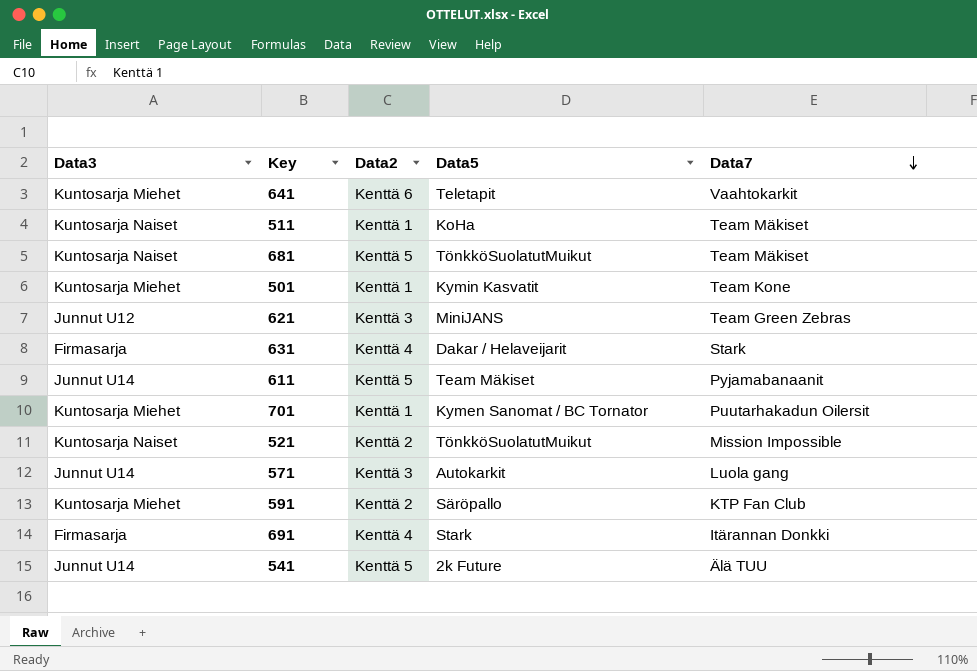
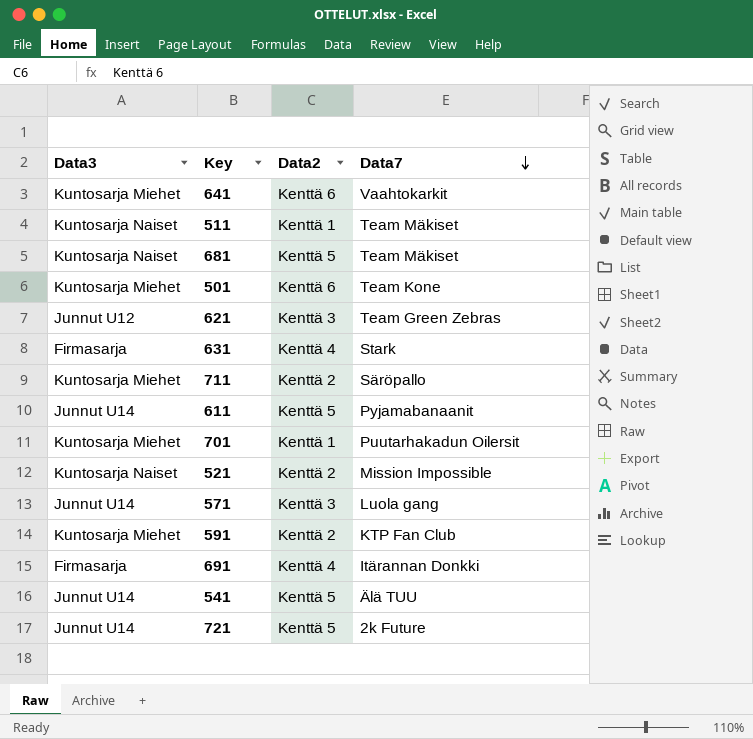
column Data5 | position: 4 -> none
501 | Data2: Kenttä 1 -> Kenttä 6
row 711: none -> Kuntosarja Miehet | Kenttä 2 | Säröpallo
row 721: none -> Junnut U14 | Kenttä 5 | 2k Future

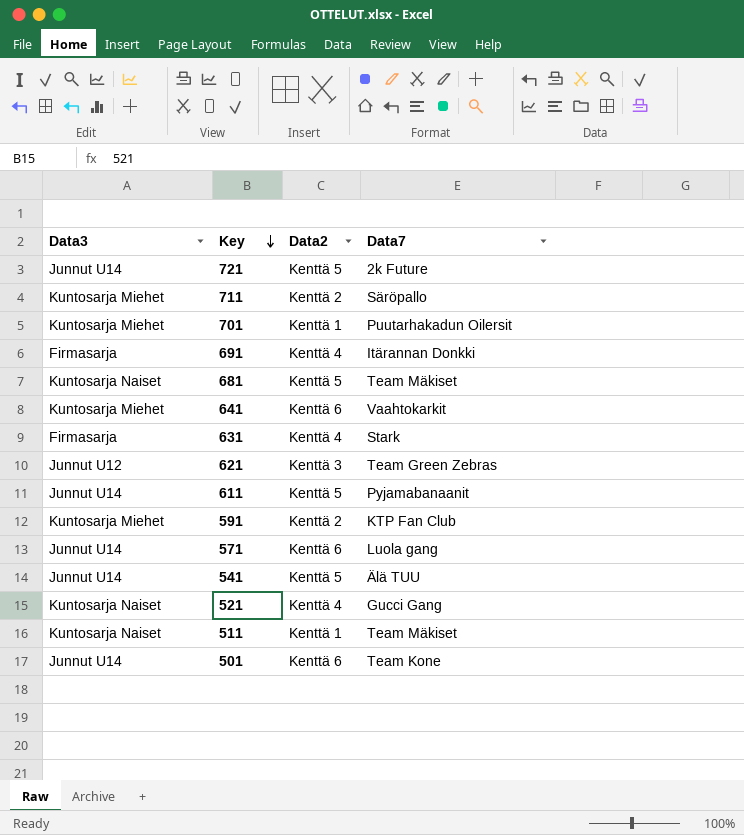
row order: Data7 descending -> Key descending
571 | Data2: Kenttä 3 -> Kenttä 6
521 | Data2: Kenttä 2 -> Kenttä 4
521 | Data7: Mission Impossible -> Gucci Gang
501 | Data3: Kuntosarja Miehet -> Junnut U14

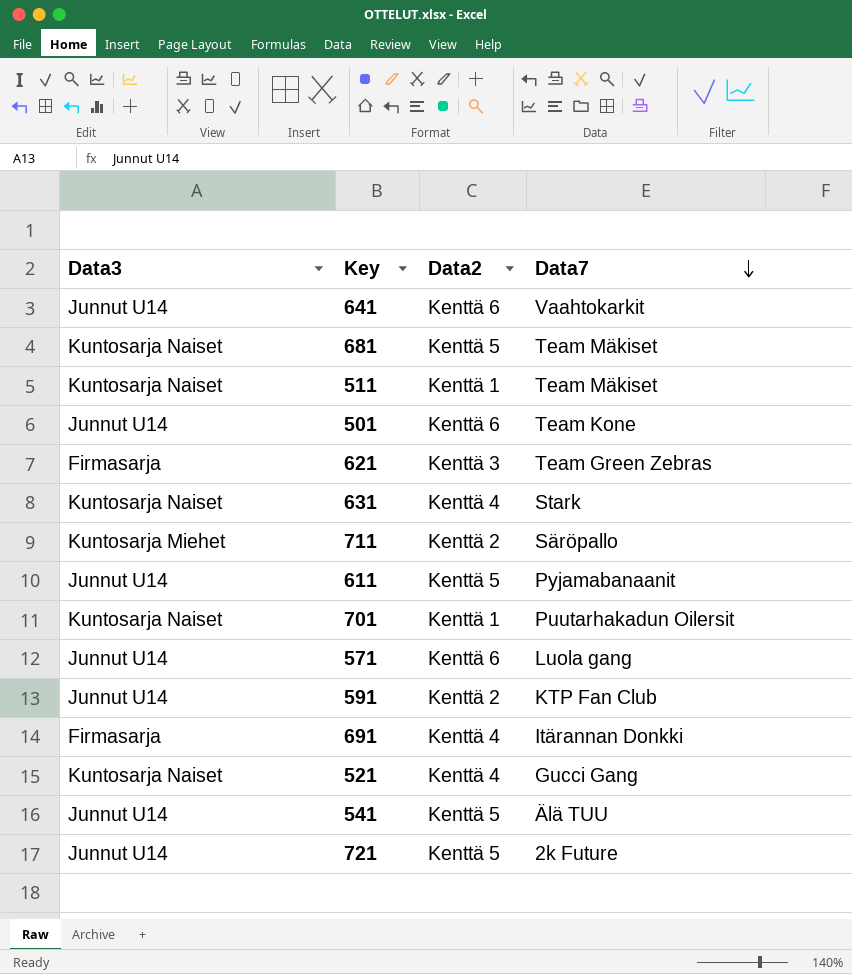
row order: Key descending -> Data7 descending
641 | Data3: Kuntosarja Miehet -> Junnut U14
621 | Data3: Junnut U12 -> Firmasarja
631 | Data3: Firmasarja -> Kuntosarja Naiset
701 | Data3: Kuntosarja Miehet -> Kuntosarja Naiset
591 | Data3: Kuntosarja Miehet -> Junnut U14

